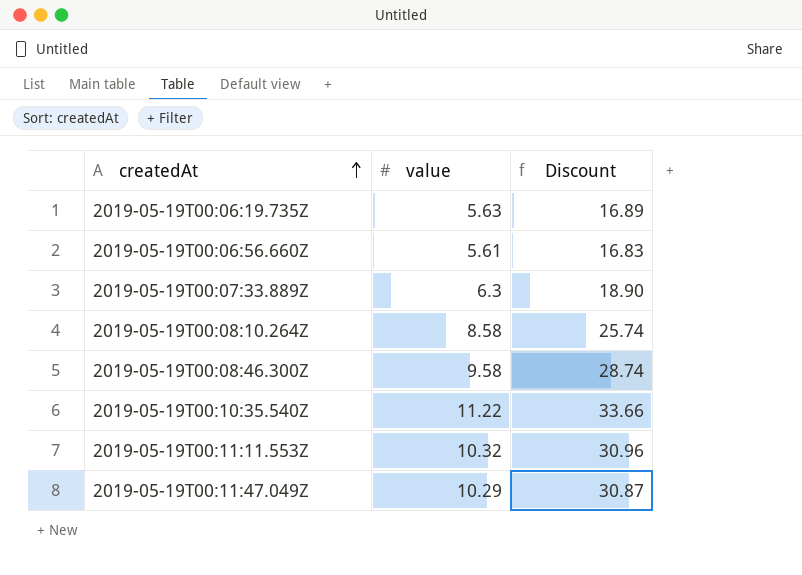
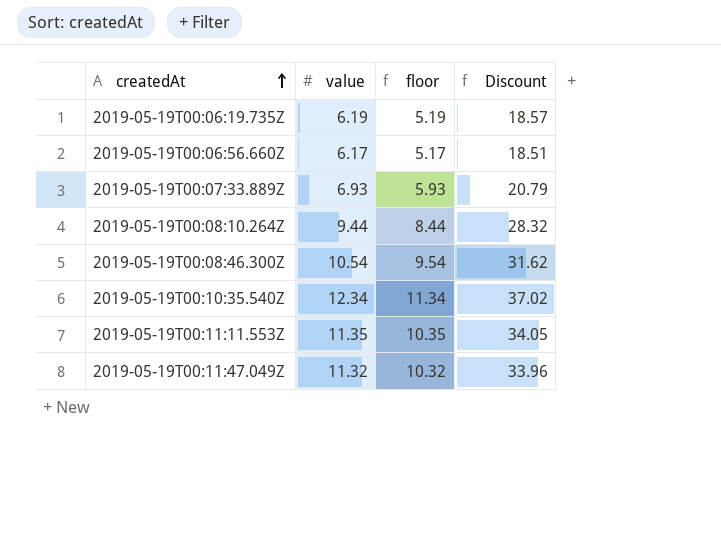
column floor | formula: none -> [value] - 1
2019-05-19T00:06:19.735Z | value: 5.63 -> 6.19
2019-05-19T00:06:19.735Z | Discount: 16.89 -> 18.57
2019-05-19T00:06:56.660Z | value: 5.61 -> 6.17
2019-05-19T00:06:56.660Z | Discount: 16.83 -> 18.51
2019-05-19T00:07:33.889Z | value: 6.3 -> 6.93
2019-05-19T00:07:33.889Z | Discount: 18.90 -> 20.79
2019-05-19T00:08:10.264Z | value: 8.58 -> 9.44
2019-05-19T00:08:10.264Z | Discount: 25.74 -> 28.32
2019-05-19T00:08:46.300Z | value: 9.58 -> 10.54
2019-05-19T00:08:46.300Z | Discount: 28.74 -> 31.62
2019-05-19T00:10:35.540Z | value: 11.22 -> 12.34
2019-05-19T00:10:35.540Z | Discount: 33.66 -> 37.02
2019-05-19T00:11:11.553Z | value: 10.32 -> 11.35
2019-05-19T00:11:11.553Z | Discount: 30.96 -> 34.05
2019-05-19T00:11:47.049Z | value: 10.29 -> 11.32
2019-05-19T00:11:47.049Z | Discount: 30.87 -> 33.96

